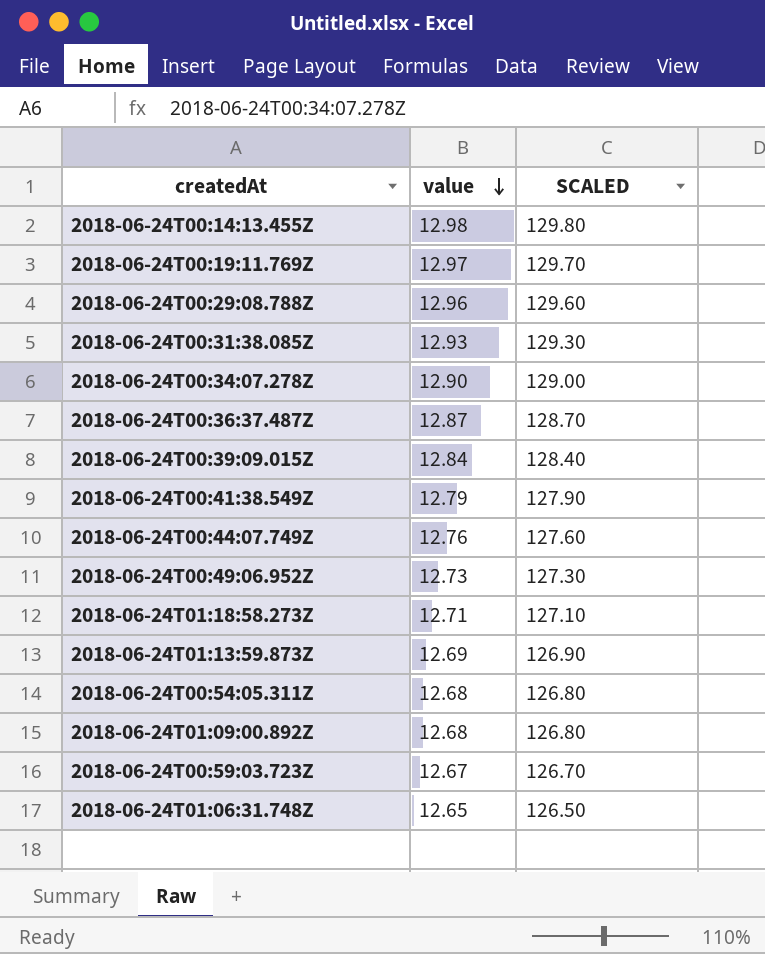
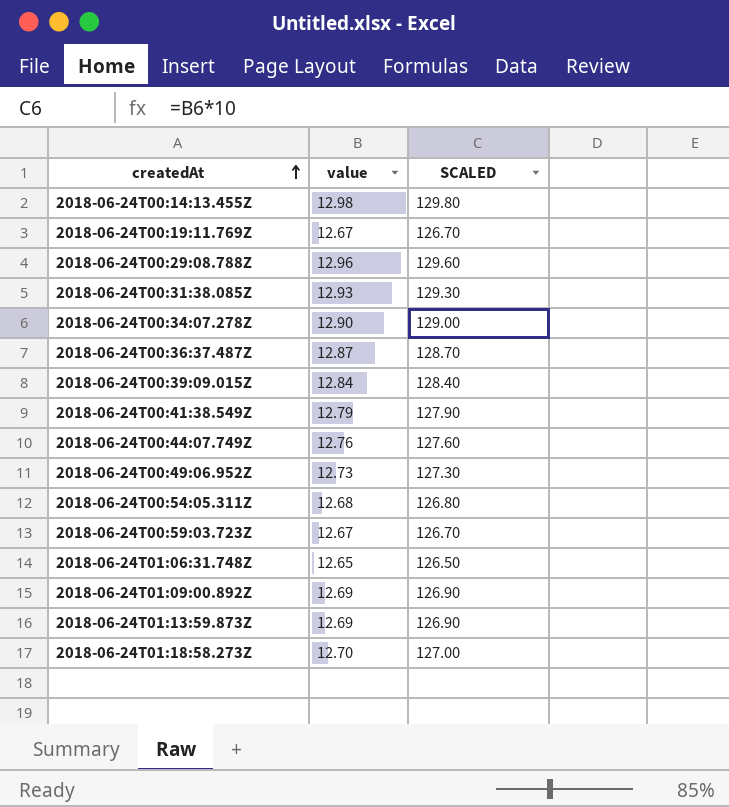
row order: value descending -> createdAt ascending
2018-06-24T00:19:11.769Z | value: 12.97 -> 12.67
2018-06-24T00:19:11.769Z | SCALED: 129.70 -> 126.70
2018-06-24T01:09:00.892Z | value: 12.68 -> 12.69
2018-06-24T01:09:00.892Z | SCALED: 126.80 -> 126.90
2018-06-24T01:18:58.273Z | value: 12.71 -> 12.70
2018-06-24T01:18:58.273Z | SCALED: 127.10 -> 127.00

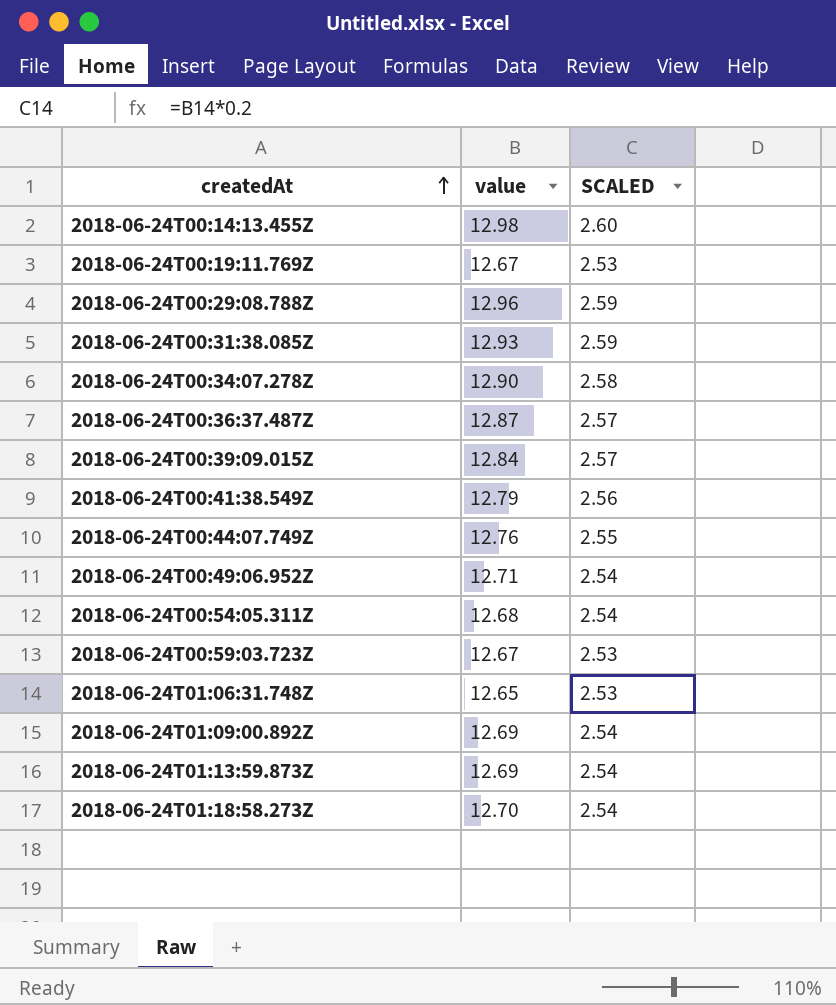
column SCALED | formula: [value] * 10 -> [value] * 0.2
2018-06-24T00:49:06.952Z | value: 12.73 -> 12.71

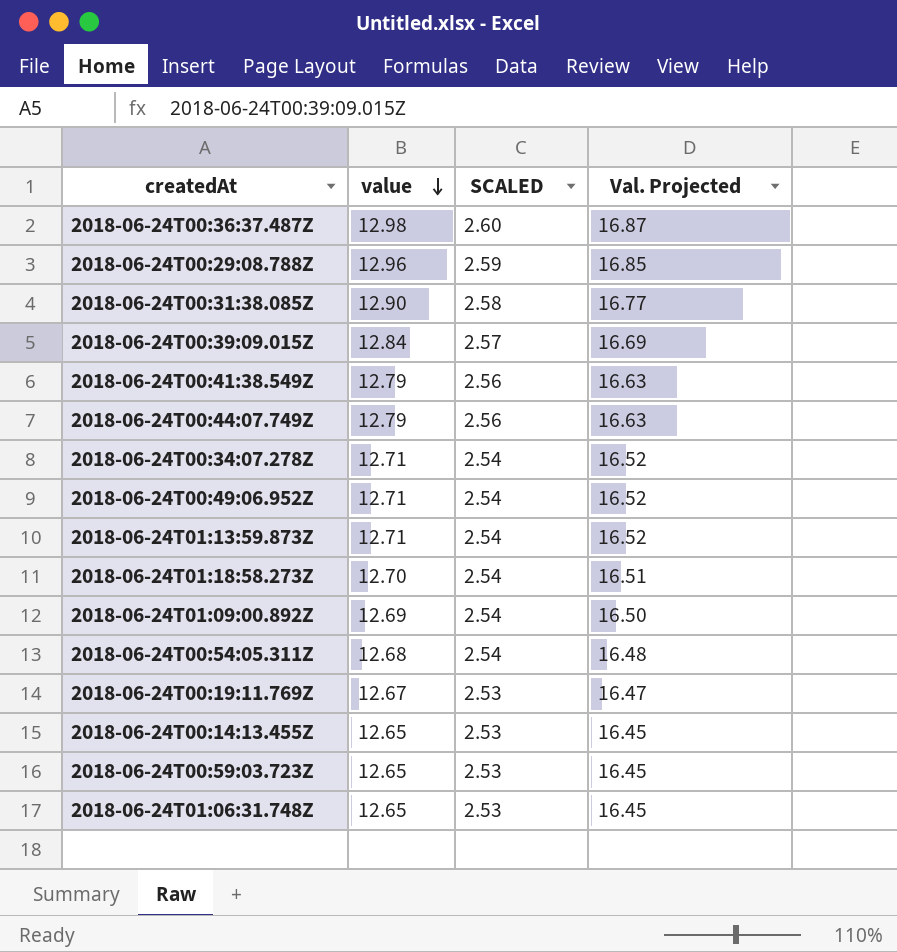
row order: createdAt ascending -> value descending
column Val. Projected | formula: none -> [value] * 1.3
2018-06-24T00:36:37.487Z | value: 12.87 -> 12.98
2018-06-24T00:36:37.487Z | SCALED: 2.57 -> 2.60
2018-06-24T00:31:38.085Z | value: 12.93 -> 12.90
2018-06-24T00:31:38.085Z | SCALED: 2.59 -> 2.58
2018-06-24T00:44:07.749Z | value: 12.76 -> 12.79
2018-06-24T00:44:07.749Z | SCALED: 2.55 -> 2.56
2018-06-24T00:34:07.278Z | value: 12.90 -> 12.71
2018-06-24T00:34:07.278Z | SCALED: 2.58 -> 2.54
2018-06-24T01:13:59.873Z | value: 12.69 -> 12.71
2018-06-24T00:14:13.455Z | value: 12.98 -> 12.65
2018-06-24T00:14:13.455Z | SCALED: 2.60 -> 2.53
2018-06-24T00:59:03.723Z | value: 12.67 -> 12.65

